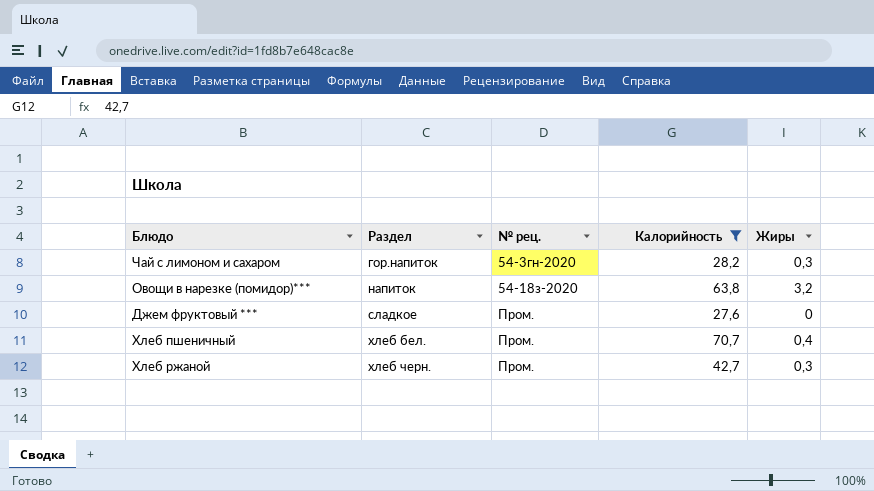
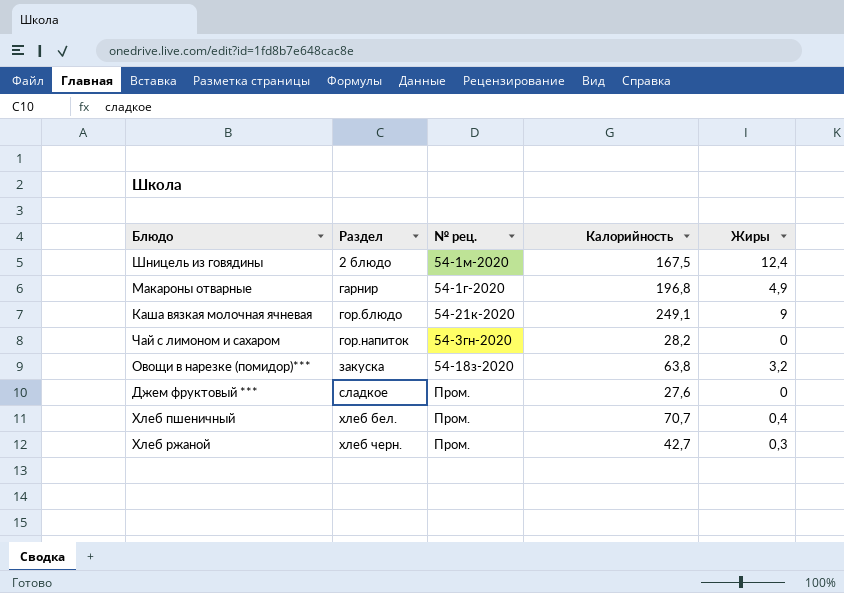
filter: Калорийность <= 70,7 -> none
Чай с лимоном и сахаром | Жиры: 0,3 -> 0
Овощи в нарезке (помидор)*** | Раздел: напиток -> закуска

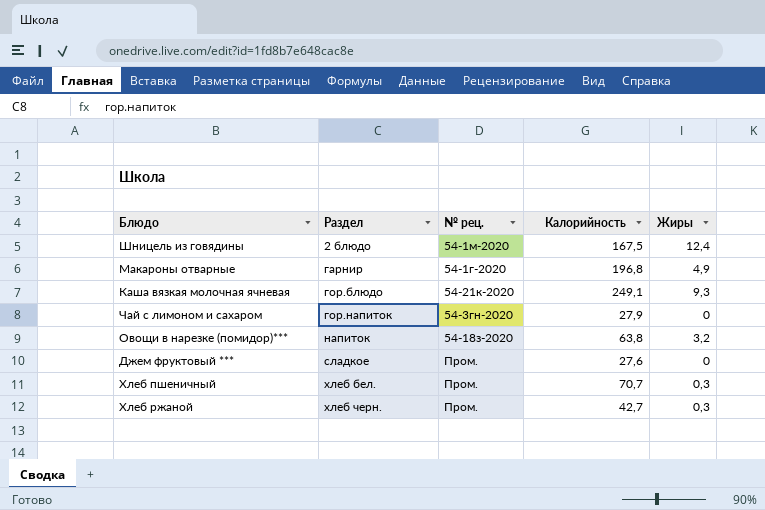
Каша вязкая молочная ячневая | Жиры: 9 -> 9,3
Чай с лимоном и сахаром | Калорийность: 28,2 -> 27,9
Овощи в нарезке (помидор)*** | Раздел: закуска -> напиток
Хлеб пшеничный | Жиры: 0,4 -> 0,3

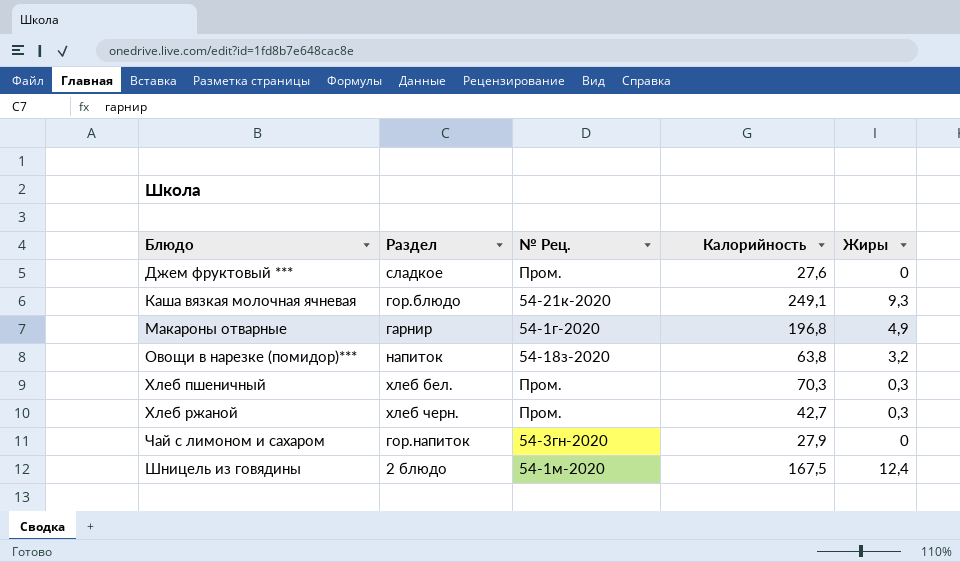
row order: Раздел ascending -> Блюдо ascending
column name: № рец. -> № Рец.
Хлеб пшеничный | Калорийность: 70,7 -> 70,3

